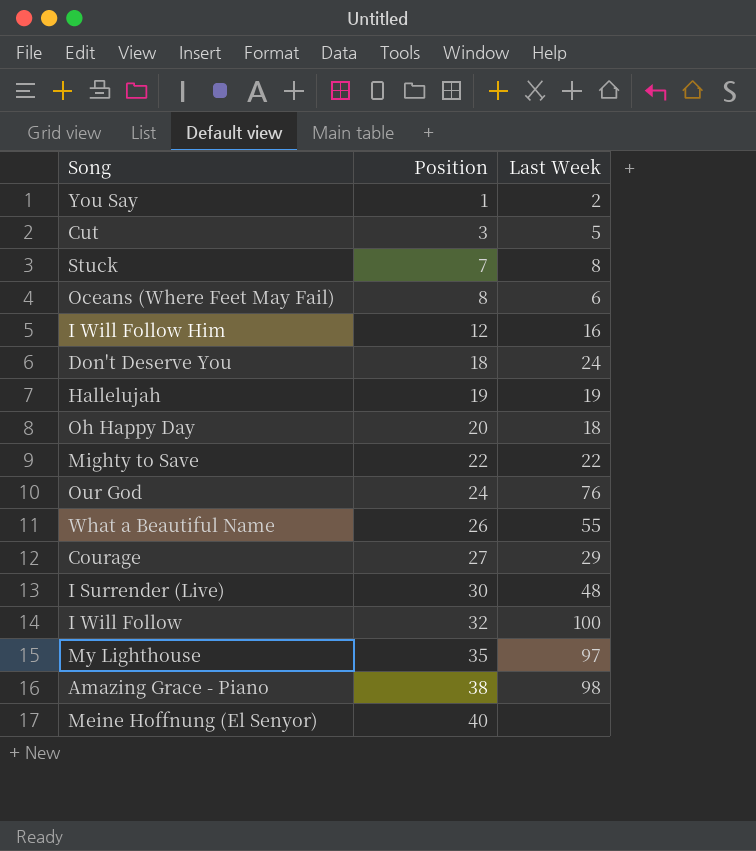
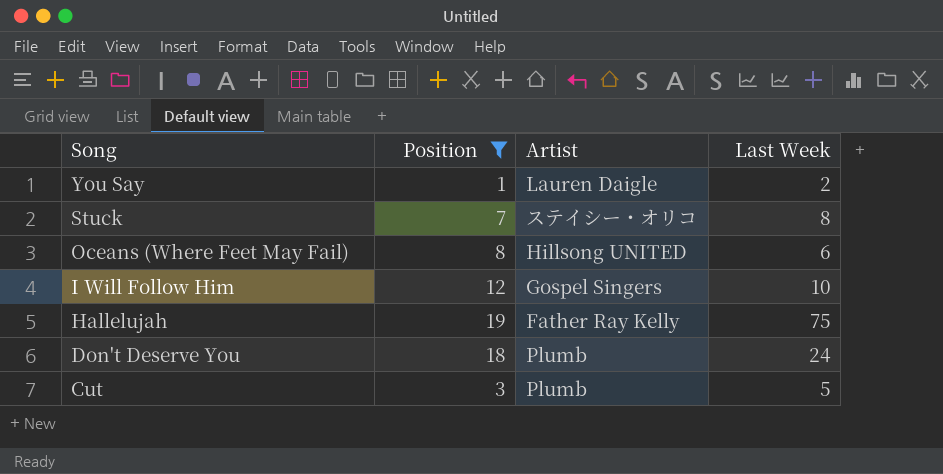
filter: none -> Position <= 19
row order: Position ascending -> Song descending
column Artist | position: none -> 3
I Will Follow Him | Last Week: 16 -> 10
Hallelujah | Last Week: 19 -> 75

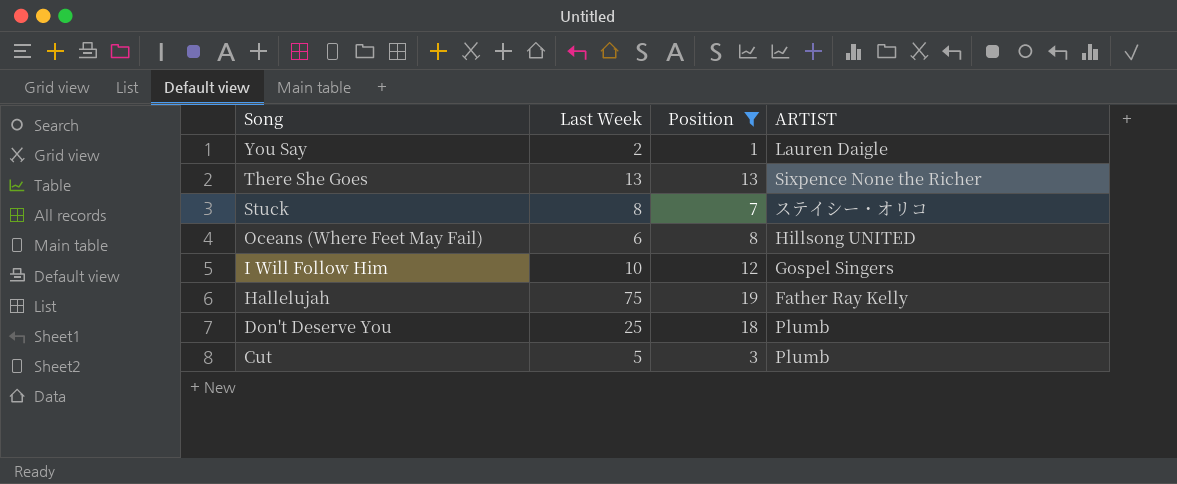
column Last Week | position: 4 -> 2
column name: Artist -> ARTIST
row There She Goes: none -> 13 | 13 | Sixpence None the Richer
Don't Deserve You | Last Week: 24 -> 25

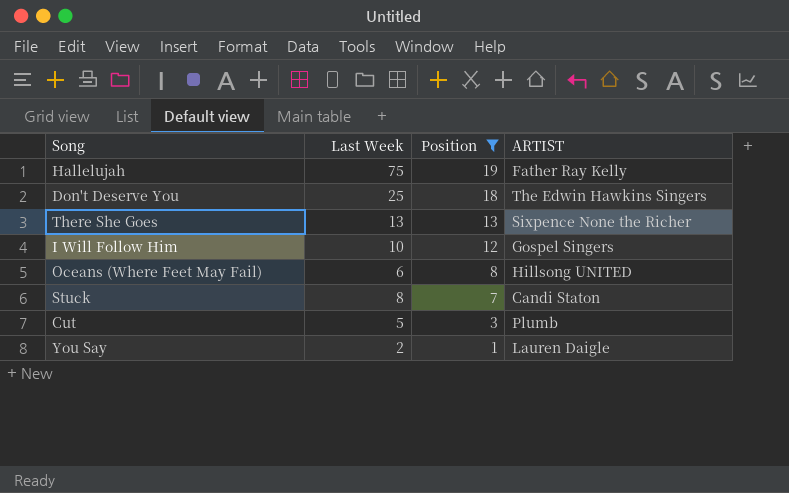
row order: Song descending -> Position descending
Don't Deserve You | ARTIST: Plumb -> The Edwin Hawkins Singers
Stuck | ARTIST: ステイシー・オリコ -> Candi Staton

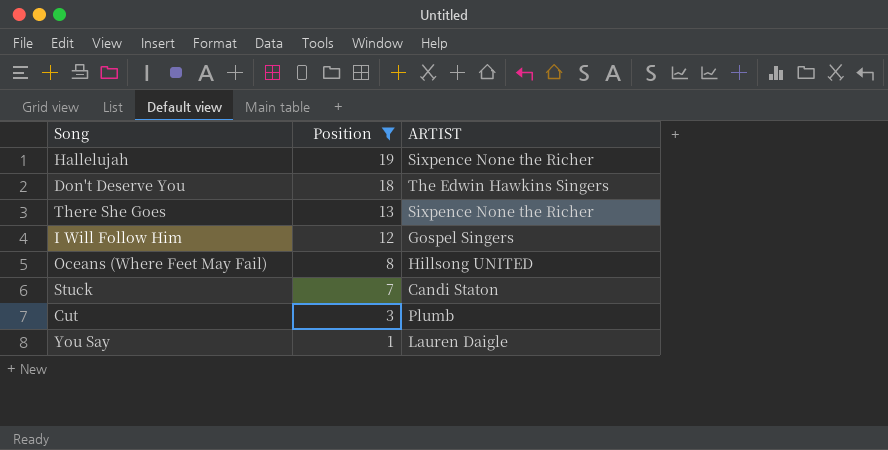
column Last Week | position: 2 -> none
Hallelujah | ARTIST: Father Ray Kelly -> Sixpence None the Richer

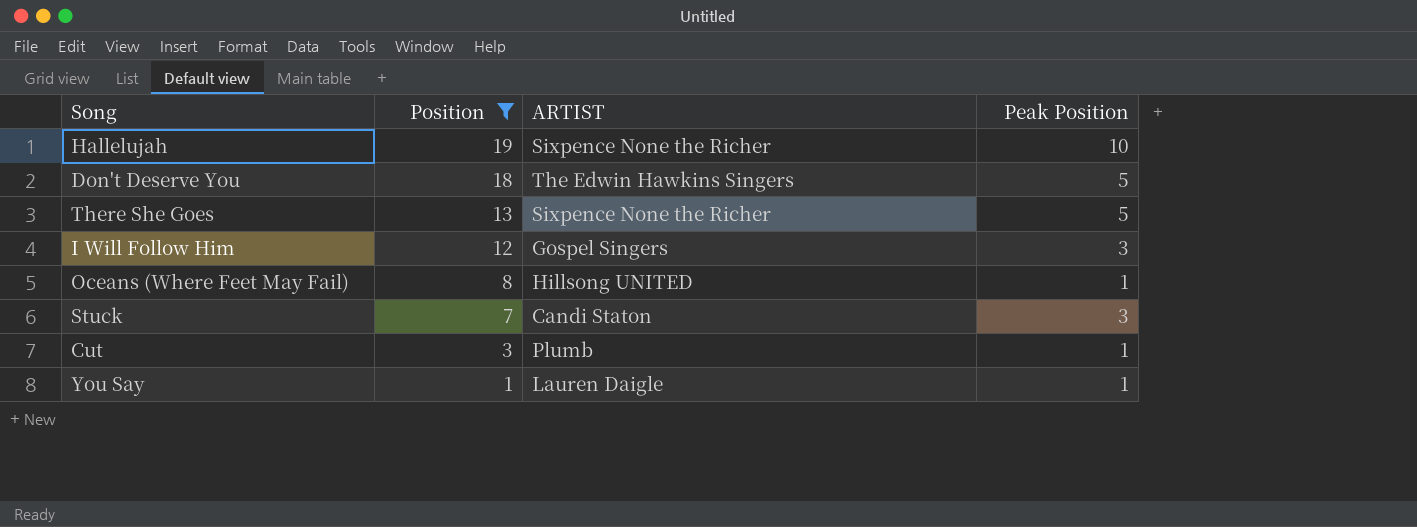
column Peak Position | position: none -> 4

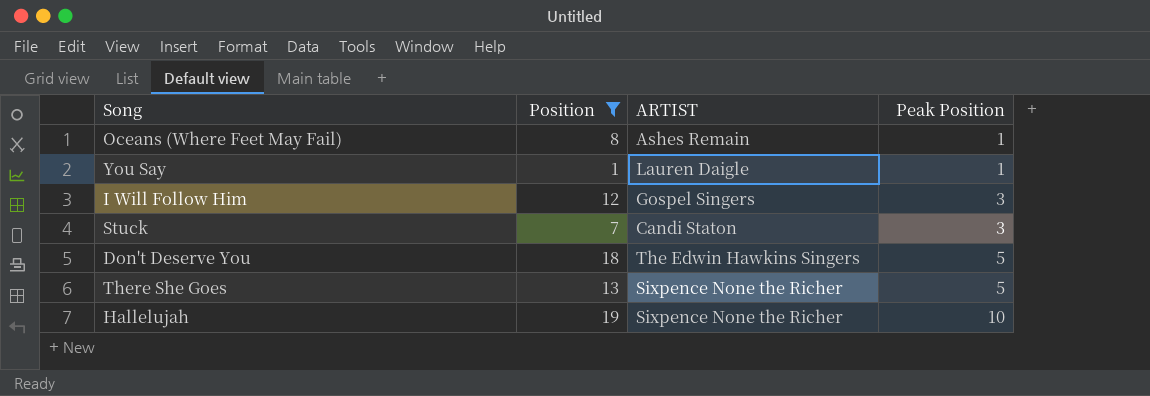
row order: Position descending -> Peak Position ascending
row Cut: 3 | Plumb | 1 -> none
Oceans (Where Feet May Fail) | ARTIST: Hillsong UNITED -> Ashes Remain

